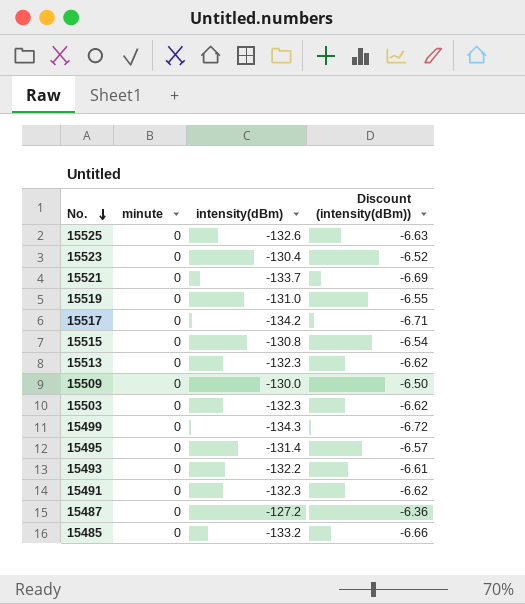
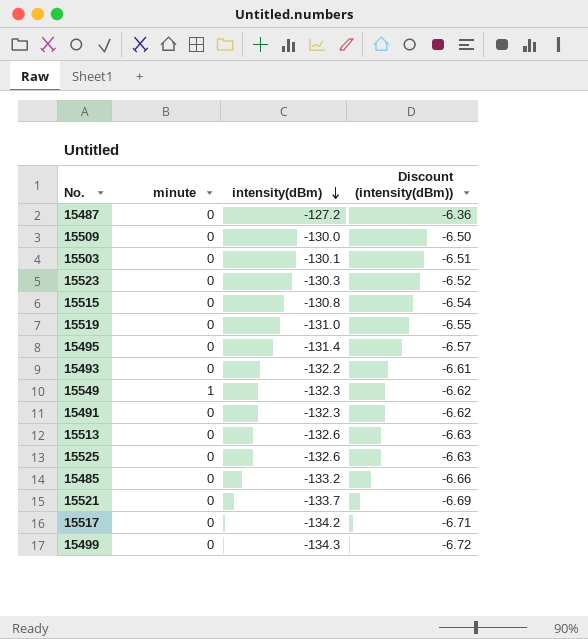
row order: No. descending -> intensity(dBm) descending
15503 | intensity(dBm): -132.3 -> -130.1
15503 | Discount (intensity(dBm)): -6.62 -> -6.51
15523 | intensity(dBm): -130.4 -> -130.3
row 15549: none -> 1 | -132.3 | -6.62
15513 | intensity(dBm): -132.3 -> -132.6
15513 | Discount (intensity(dBm)): -6.62 -> -6.63

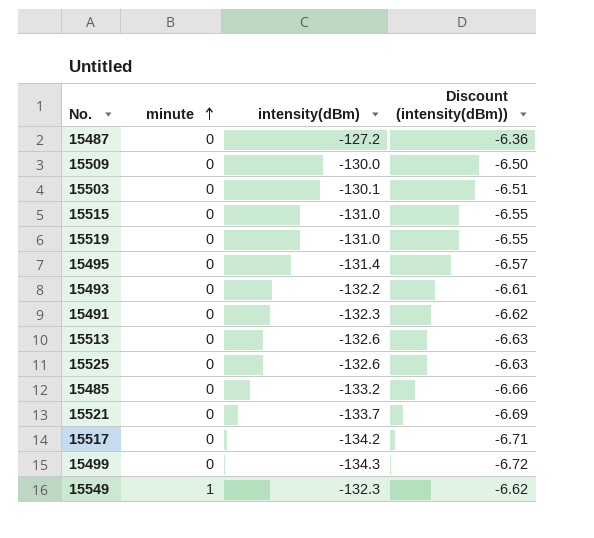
row order: intensity(dBm) descending -> minute ascending
row 15523: 0 | -130.3 | -6.52 -> none
15515 | intensity(dBm): -130.8 -> -131.0
15515 | Discount (intensity(dBm)): -6.54 -> -6.55

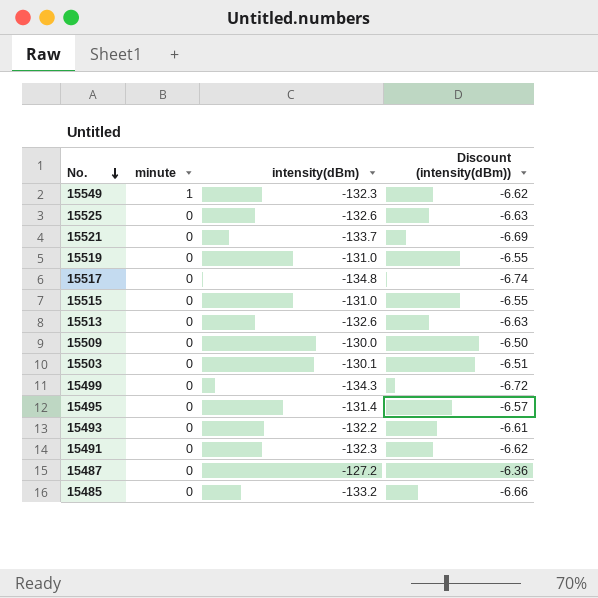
row order: minute ascending -> No. descending
15517 | intensity(dBm): -134.2 -> -134.8
15517 | Discount (intensity(dBm)): -6.71 -> -6.74

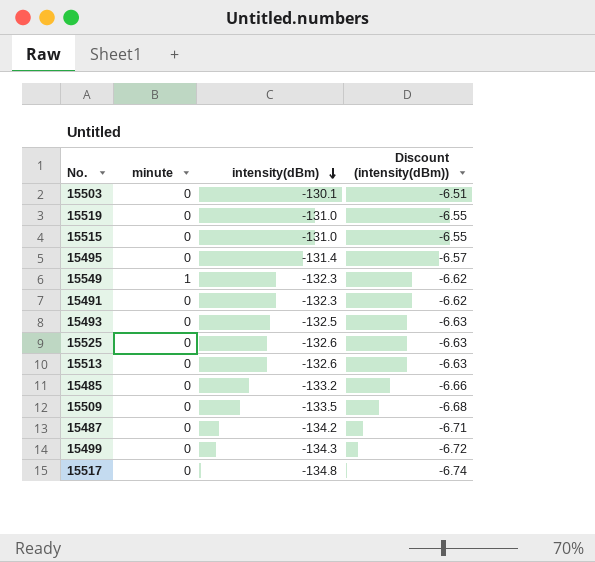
row order: No. descending -> intensity(dBm) descending
row 15521: 0 | -133.7 | -6.69 -> none
15493 | intensity(dBm): -132.2 -> -132.5
15493 | Discount (intensity(dBm)): -6.61 -> -6.63
15509 | intensity(dBm): -130.0 -> -133.5
15509 | Discount (intensity(dBm)): -6.50 -> -6.68
15487 | intensity(dBm): -127.2 -> -134.2
15487 | Discount (intensity(dBm)): -6.36 -> -6.71

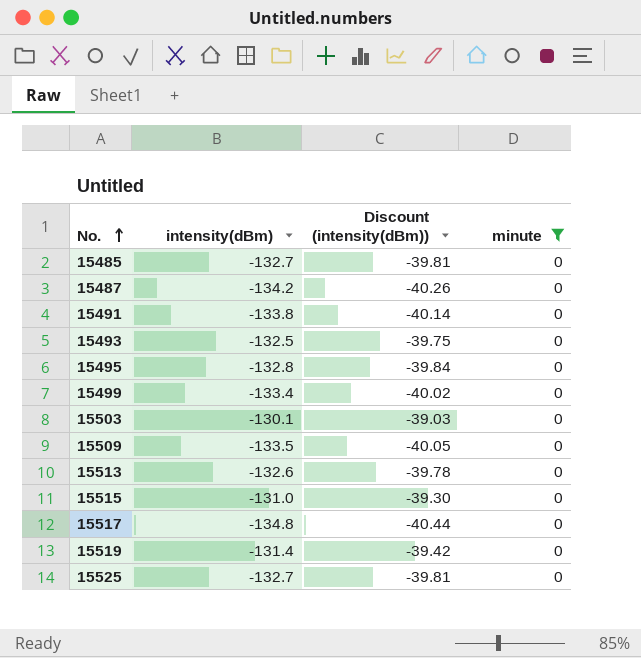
filter: none -> minute = 0
row order: intensity(dBm) descending -> No. ascending
column Discount (intensity(dBm)) | formula: [intensity(dBm)] * 0.05 -> [intensity(dBm)] * 0.3
column minute | position: 2 -> 4
15485 | intensity(dBm): -133.2 -> -132.7
15491 | intensity(dBm): -132.3 -> -133.8
15495 | intensity(dBm): -131.4 -> -132.8
15499 | intensity(dBm): -134.3 -> -133.4
15519 | intensity(dBm): -131.0 -> -131.4
15525 | intensity(dBm): -132.6 -> -132.7

